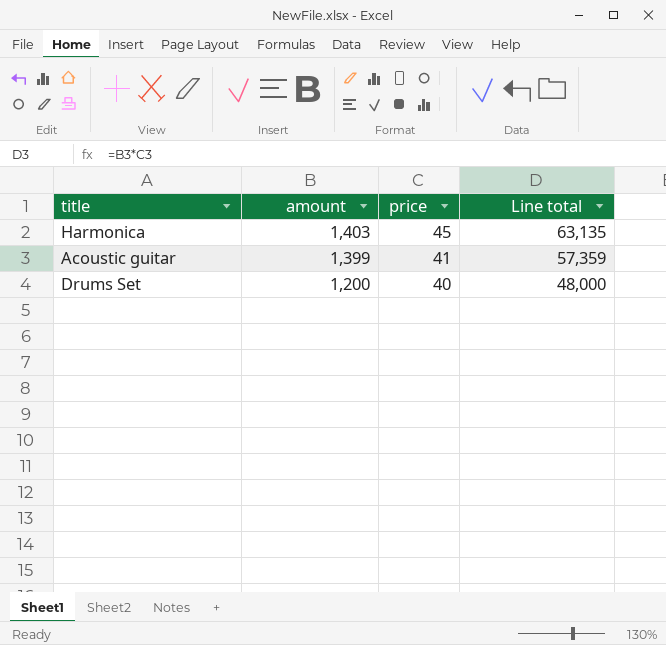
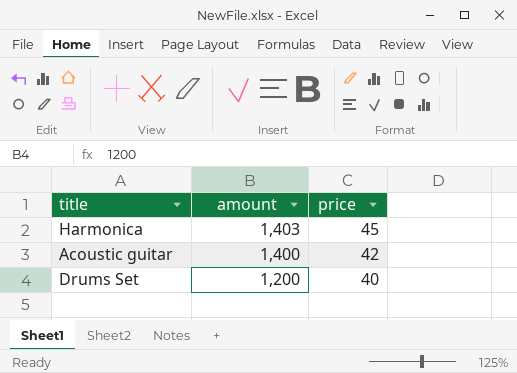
column Line total | formula: [amount] * [price] -> none
Acoustic guitar | amount: 1,399 -> 1,400
Acoustic guitar | price: 41 -> 42

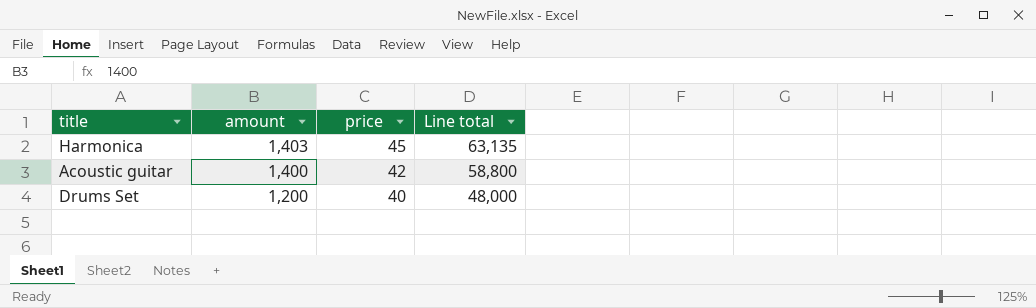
column Line total | formula: none -> [amount] * [price]

